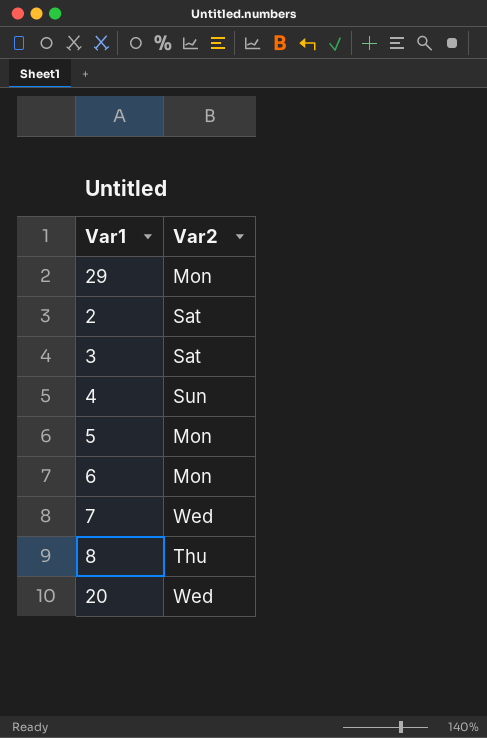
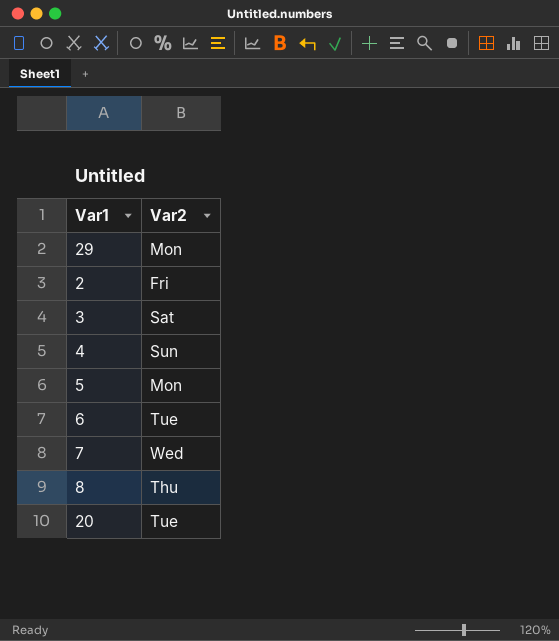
2 | Var2: Sat -> Fri
6 | Var2: Mon -> Tue
20 | Var2: Wed -> Tue

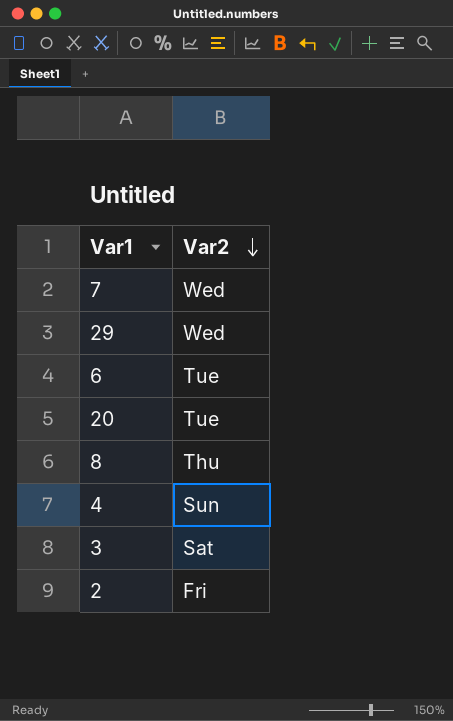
row order: none -> Var2 descending
row 5: Mon -> none
29 | Var2: Mon -> Wed

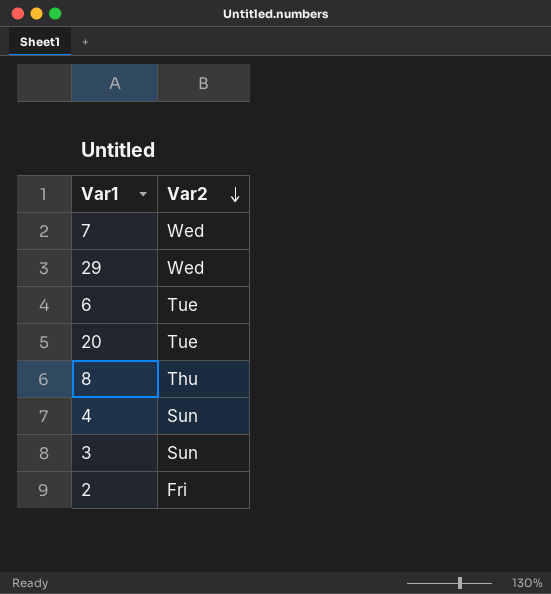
3 | Var2: Sat -> Sun

